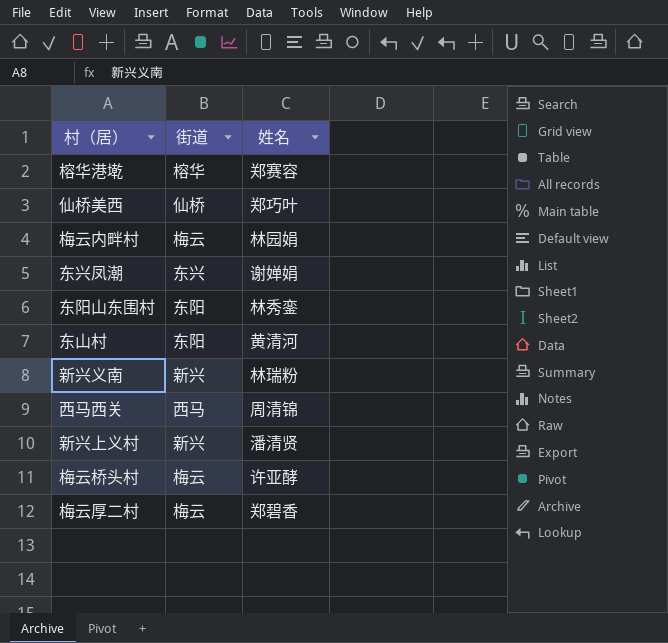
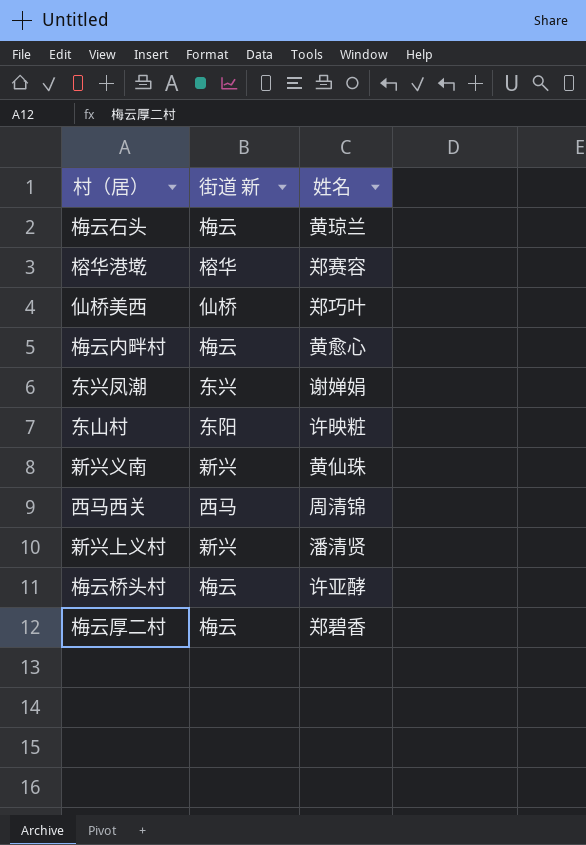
column name: 街道 -> 街道 新
row 东阳山东围村: 东阳 | 林秀銮 -> none
row 梅云石头: none -> 梅云 | 黄琼兰
梅云内畔村 | 姓名: 林园娟 -> 黄愈心
东山村 | 姓名: 黄清河 -> 许映粧
新兴义南 | 姓名: 林瑞粉 -> 黄仙珠

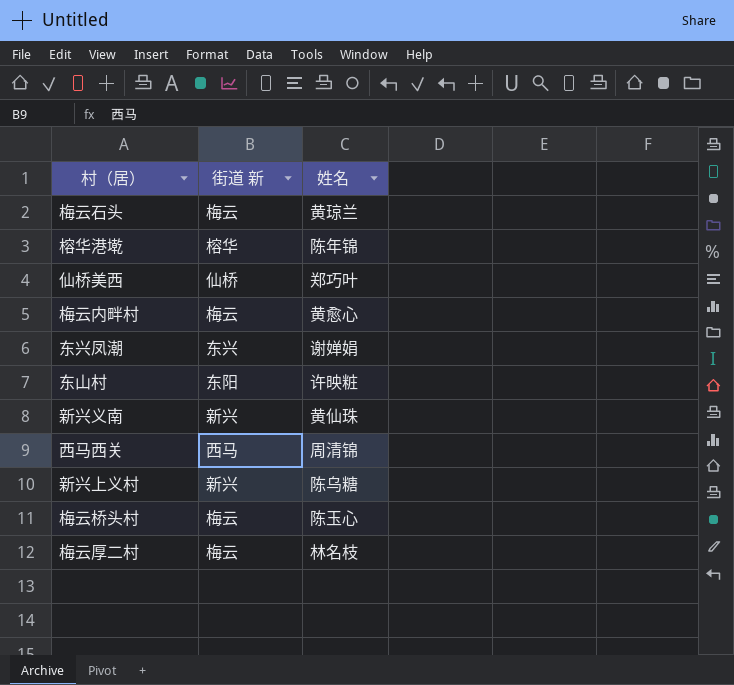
榕华港墘 | 姓名: 郑赛容 -> 陈年锦
新兴上义村 | 姓名: 潘清贤 -> 陈乌糖
梅云桥头村 | 姓名: 许亚酵 -> 陈玉心
梅云厚二村 | 姓名: 郑碧香 -> 林名枝

